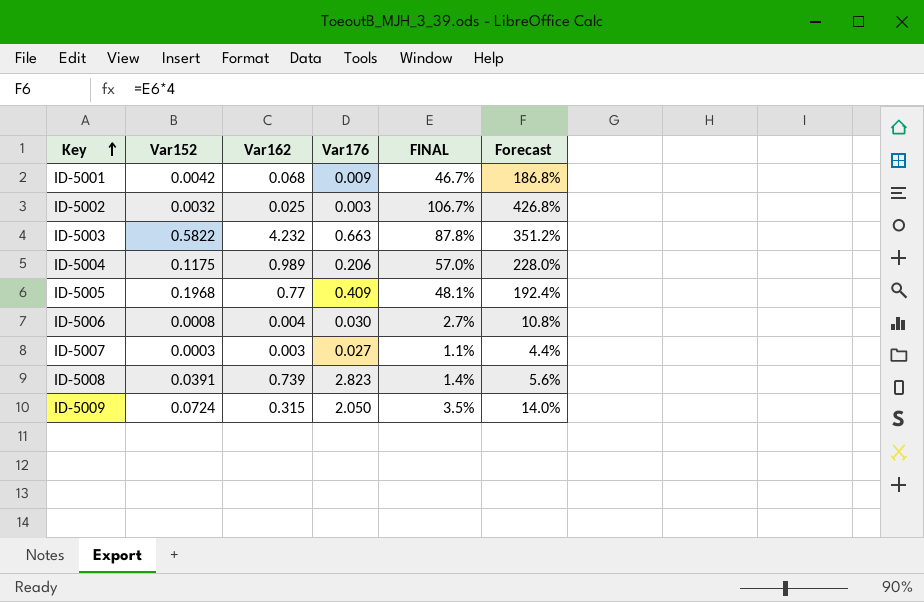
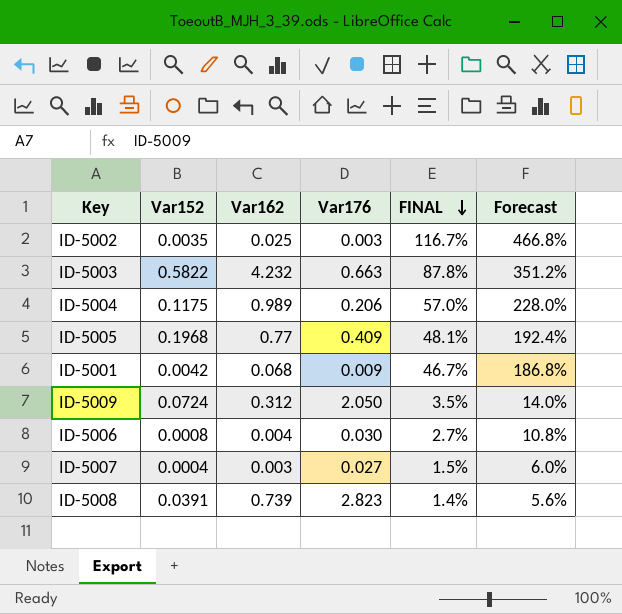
row order: Key ascending -> FINAL descending
ID-5002 | Var152: 0.0032 -> 0.0035
ID-5002 | FINAL: 106.7% -> 116.7%
ID-5002 | Forecast: 426.8% -> 466.8%
ID-5009 | Var162: 0.315 -> 0.312
ID-5007 | Var152: 0.0003 -> 0.0004
ID-5007 | FINAL: 1.1% -> 1.5%
ID-5007 | Forecast: 4.4% -> 6.0%

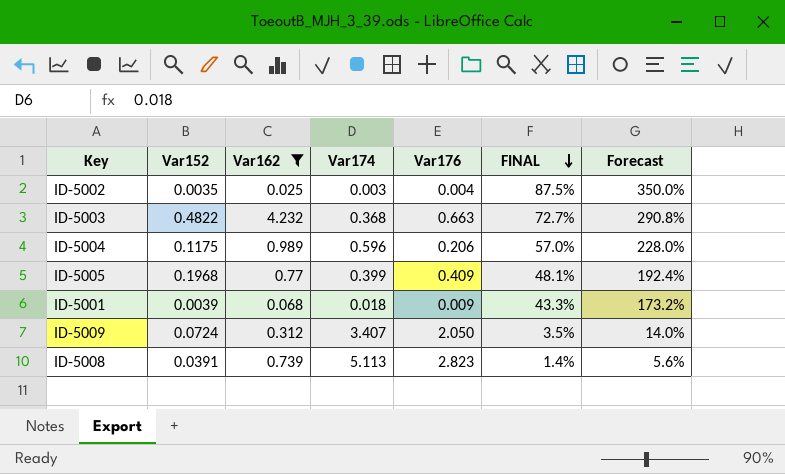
filter: none -> Var162 >= 0.025
column Var174 | position: none -> 4
ID-5002 | Var176: 0.003 -> 0.004
ID-5002 | FINAL: 116.7% -> 87.5%
ID-5002 | Forecast: 466.8% -> 350.0%
ID-5003 | Var152: 0.5822 -> 0.4822
ID-5003 | FINAL: 87.8% -> 72.7%
ID-5003 | Forecast: 351.2% -> 290.8%
ID-5001 | Var152: 0.0042 -> 0.0039
ID-5001 | FINAL: 46.7% -> 43.3%
ID-5001 | Forecast: 186.8% -> 173.2%

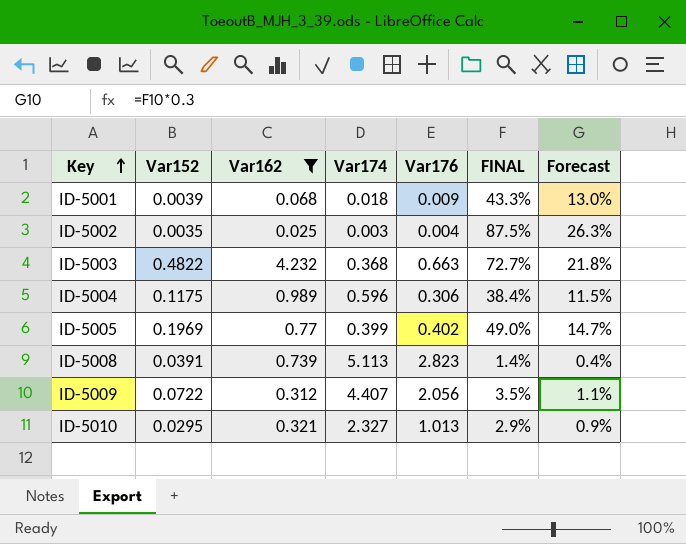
row order: FINAL descending -> Key ascending
column Forecast | formula: [FINAL] * 4 -> [FINAL] * 0.3
ID-5004 | Var176: 0.206 -> 0.306
ID-5004 | FINAL: 57.0% -> 38.4%
ID-5005 | Var152: 0.1968 -> 0.1969
ID-5005 | Var176: 0.409 -> 0.402
ID-5005 | FINAL: 48.1% -> 49.0%
ID-5009 | Var152: 0.0724 -> 0.0722
ID-5009 | Var174: 3.407 -> 4.407
ID-5009 | Var176: 2.050 -> 2.056
row ID-5010: none -> 0.0295 | 0.321 | 2.327 | 1.013 | 2.9% | 0.9%

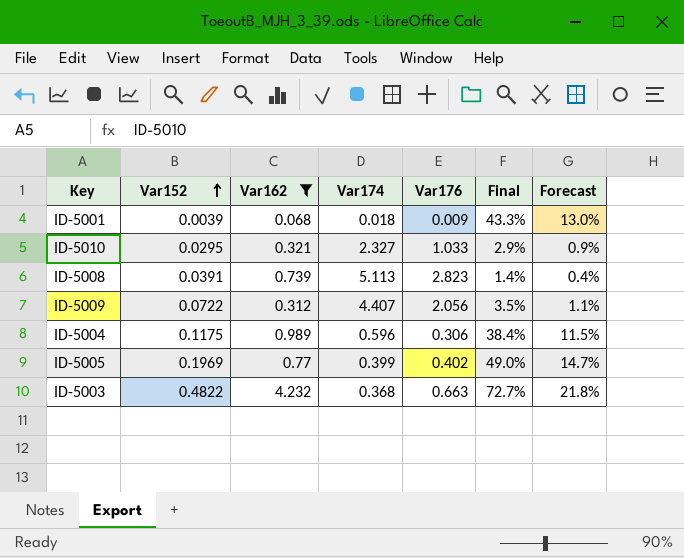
row order: Key ascending -> Var152 ascending
column name: FINAL -> Final
row ID-5002: 0.0035 | 0.025 | 0.003 | 0.004 | 87.5% | 26.3% -> none
ID-5010 | Var176: 1.013 -> 1.033

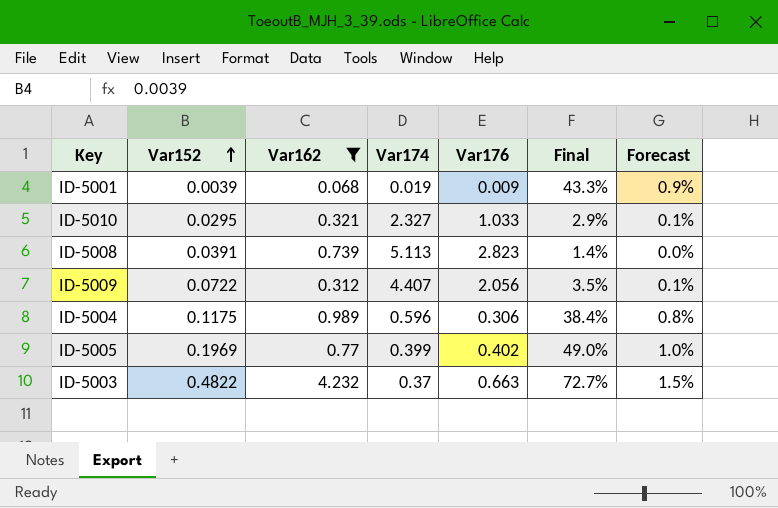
column Forecast | formula: [Final] * 0.3 -> [Final] * 0.02
ID-5001 | Var174: 0.018 -> 0.019
ID-5003 | Var174: 0.368 -> 0.37

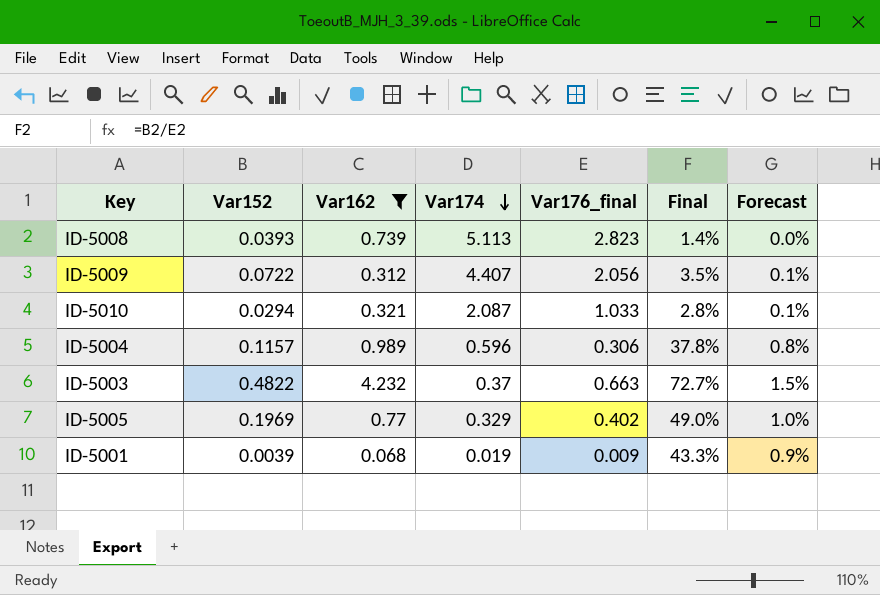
row order: Var152 ascending -> Var174 descending
column name: Var176 -> Var176_final
ID-5008 | Var152: 0.0391 -> 0.0393
ID-5010 | Var152: 0.0295 -> 0.0294
ID-5010 | Var174: 2.327 -> 2.087
ID-5010 | Final: 2.9% -> 2.8%
ID-5004 | Var152: 0.1175 -> 0.1157
ID-5004 | Final: 38.4% -> 37.8%
ID-5005 | Var174: 0.399 -> 0.329

